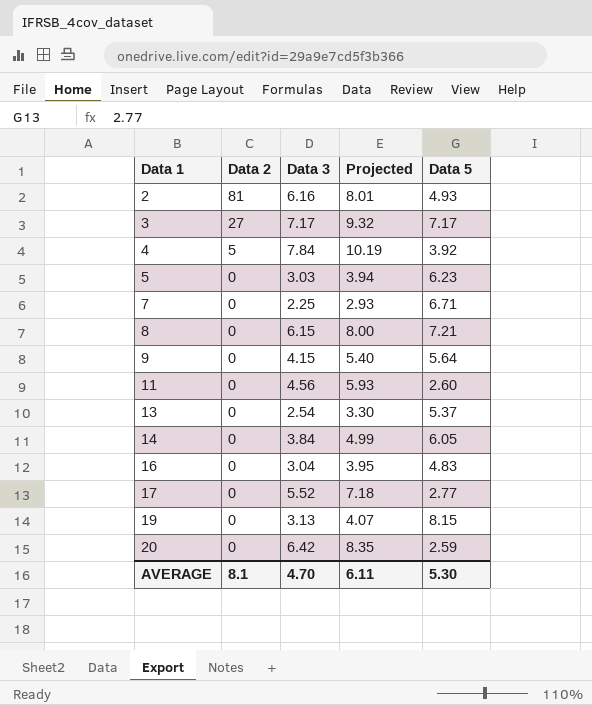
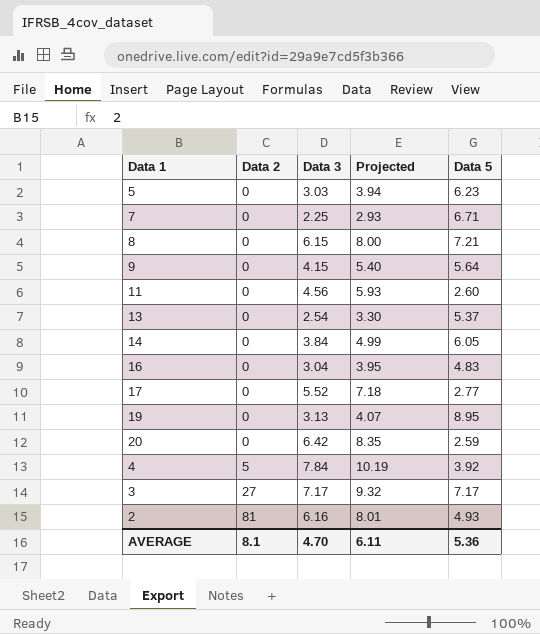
row order: Data 1 ascending -> Data 2 ascending
19 | Data 5: 8.15 -> 8.95
AVERAGE | Data 5: 5.30 -> 5.36

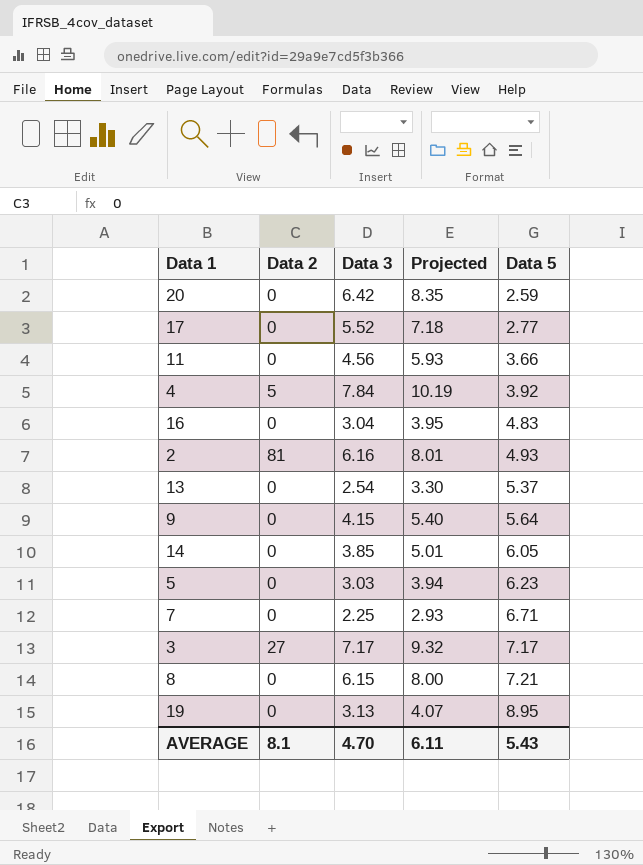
row order: Data 2 ascending -> Data 5 ascending
11 | Data 5: 2.60 -> 3.66
14 | Data 3: 3.84 -> 3.85
14 | Projected: 4.99 -> 5.01
AVERAGE | Data 5: 5.36 -> 5.43

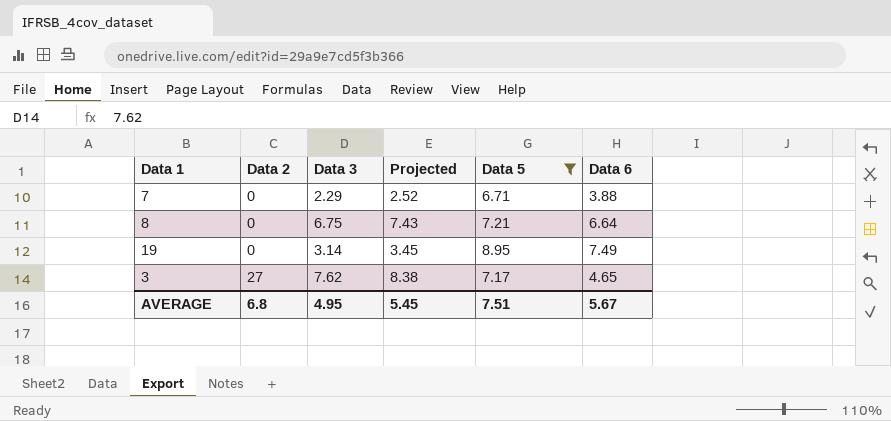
filter: none -> Data 5 >= 6.71
row order: Data 5 ascending -> Data 2 ascending
column Projected | formula: [Data 3] * 1.3 -> [Data 3] * 1.1
column Data 6 | position: none -> 6
7 | Data 3: 2.25 -> 2.29
8 | Data 3: 6.15 -> 6.75
19 | Data 3: 3.13 -> 3.14
3 | Data 3: 7.17 -> 7.62
AVERAGE | Data 2: 8.1 -> 6.8
AVERAGE | Data 3: 4.70 -> 4.95
AVERAGE | Projected: 6.11 -> 5.45
AVERAGE | Data 5: 5.43 -> 7.51

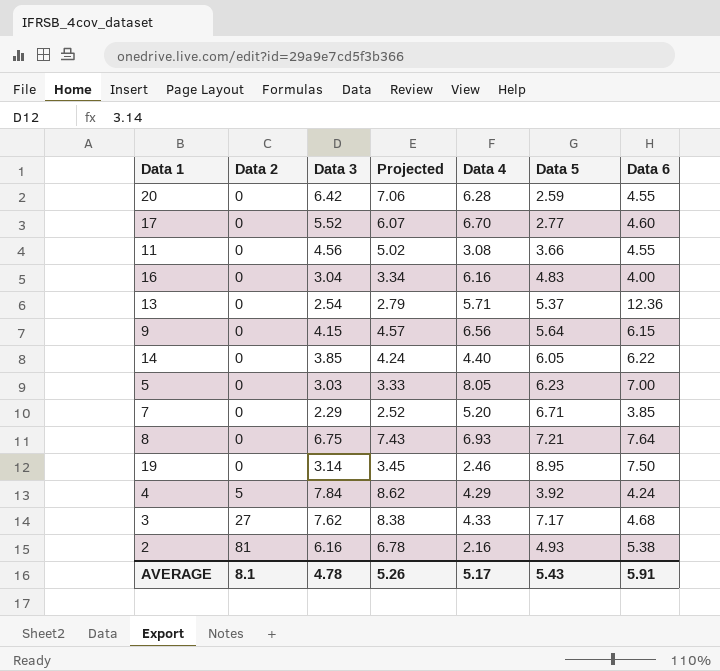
filter: Data 5 >= 6.71 -> none
column Data 4 | position: none -> 5
7 | Data 6: 3.88 -> 3.85
8 | Data 6: 6.64 -> 7.64
19 | Data 6: 7.49 -> 7.50
3 | Data 6: 4.65 -> 4.68
AVERAGE | Data 2: 6.8 -> 8.1
AVERAGE | Data 3: 4.95 -> 4.78
AVERAGE | Projected: 5.45 -> 5.26
AVERAGE | Data 5: 7.51 -> 5.43
AVERAGE | Data 6: 5.67 -> 5.91

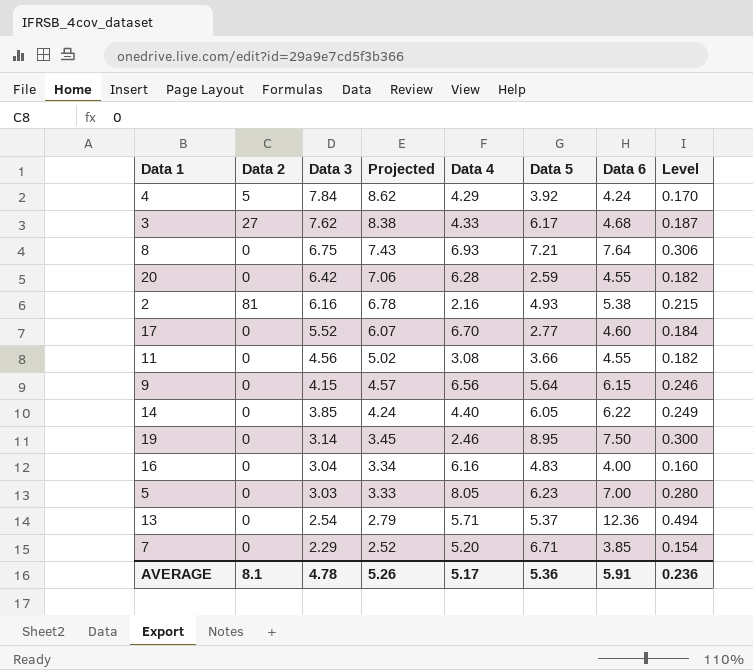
row order: Data 2 ascending -> Data 3 descending
column Level | formula: none -> [Data 6] * 0.04
3 | Data 5: 7.17 -> 6.17
AVERAGE | Data 5: 5.43 -> 5.36

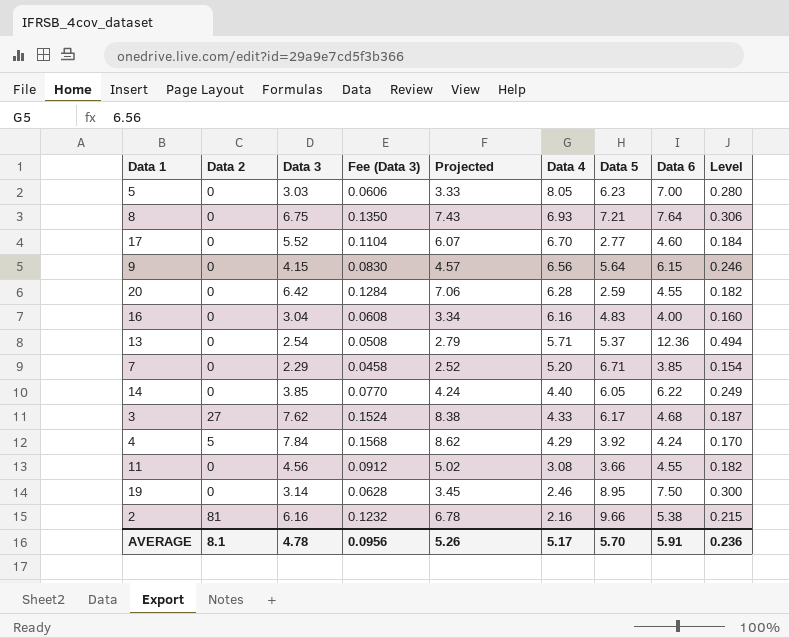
row order: Data 3 descending -> Data 4 descending
column Fee (Data 3) | formula: none -> [Data 3] * 0.02
2 | Data 5: 4.93 -> 9.66
AVERAGE | Data 5: 5.36 -> 5.70

